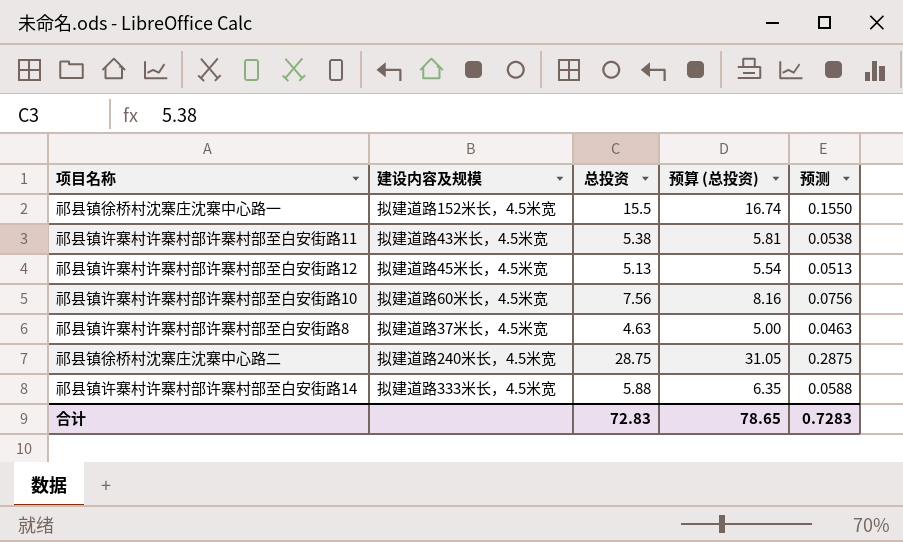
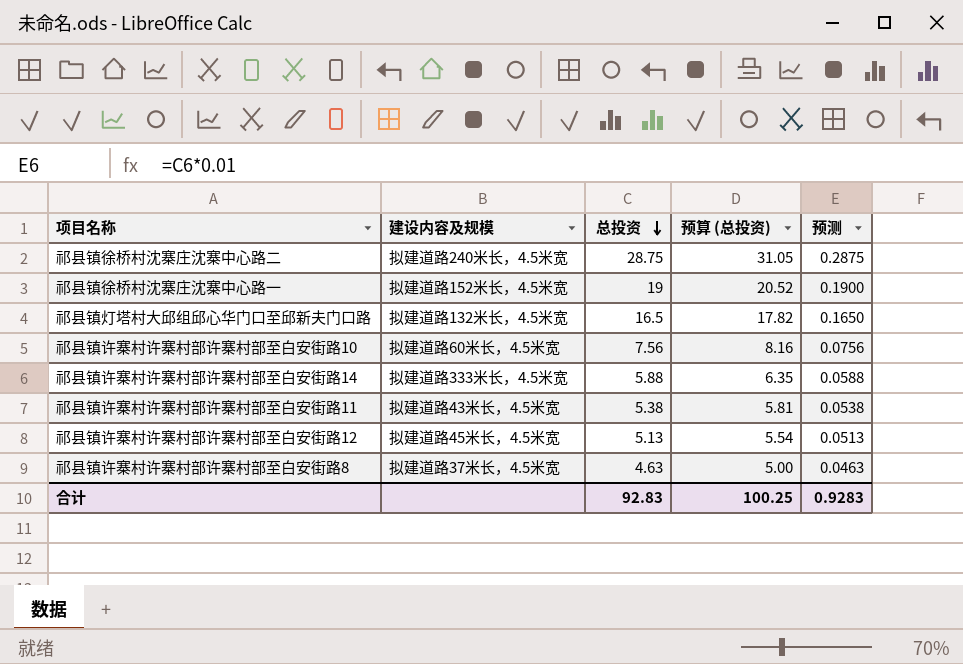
row order: none -> 总投资 descending
祁县镇徐桥村沈寨庄沈寨中心路一 | 总投资: 15.5 -> 19
祁县镇徐桥村沈寨庄沈寨中心路一 | 预算 (总投资): 16.74 -> 20.52
祁县镇徐桥村沈寨庄沈寨中心路一 | 预测: 0.1550 -> 0.1900
row 祁县镇灯塔村大邱组邱心华门口至邱新夫门口路: none -> 拟建道路132米长，4.5米宽 | 16.5 | 17.82 | 0.1650
合计 | 总投资: 72.83 -> 92.83
合计 | 预算 (总投资): 78.65 -> 100.25
合计 | 预测: 0.7283 -> 0.9283

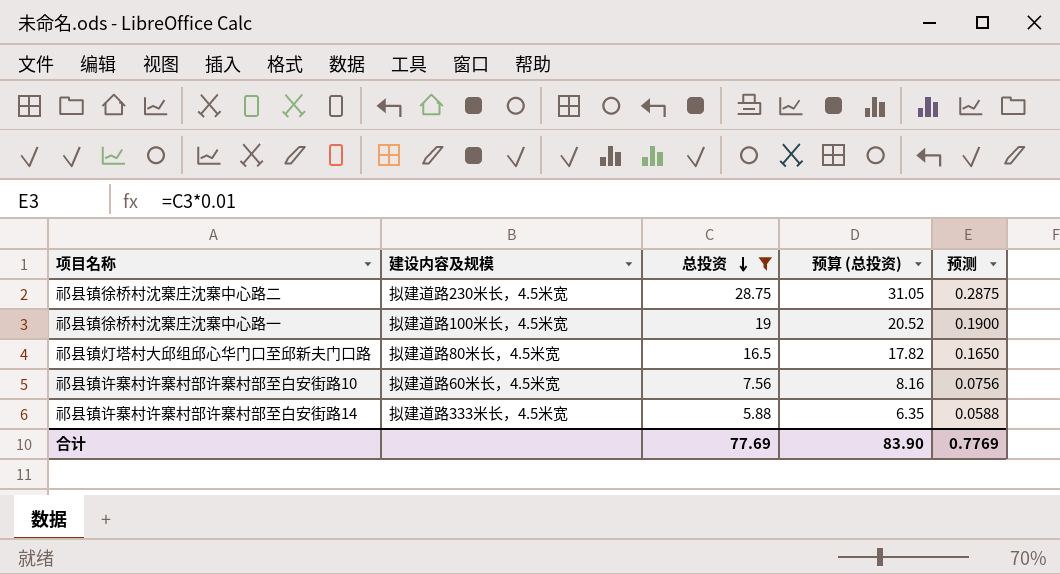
filter: none -> 总投资 >= 5.88
祁县镇徐桥村沈寨庄沈寨中心路二 | 建设内容及规模: 拟建道路240米长，4.5米宽 -> 拟建道路230米长，4.5米宽
祁县镇徐桥村沈寨庄沈寨中心路一 | 建设内容及规模: 拟建道路152米长，4.5米宽 -> 拟建道路100米长，4.5米宽
祁县镇灯塔村大邱组邱心华门口至邱新夫门口路 | 建设内容及规模: 拟建道路132米长，4.5米宽 -> 拟建道路80米长，4.5米宽
合计 | 总投资: 92.83 -> 77.69
合计 | 预算 (总投资): 100.25 -> 83.90
合计 | 预测: 0.9283 -> 0.7769

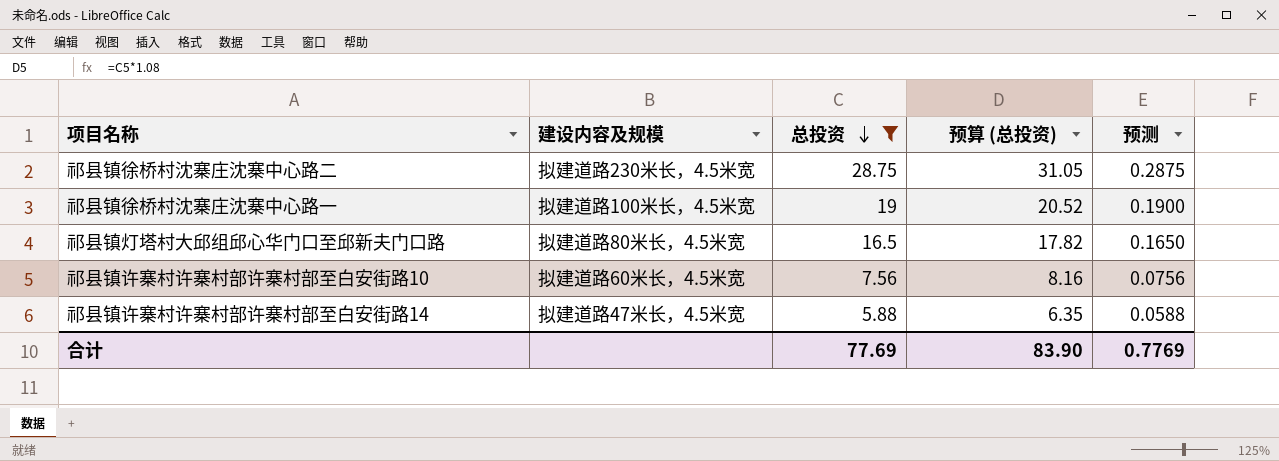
祁县镇许寨村许寨村部许寨村部至白安街路14 | 建设内容及规模: 拟建道路333米长，4.5米宽 -> 拟建道路47米长，4.5米宽

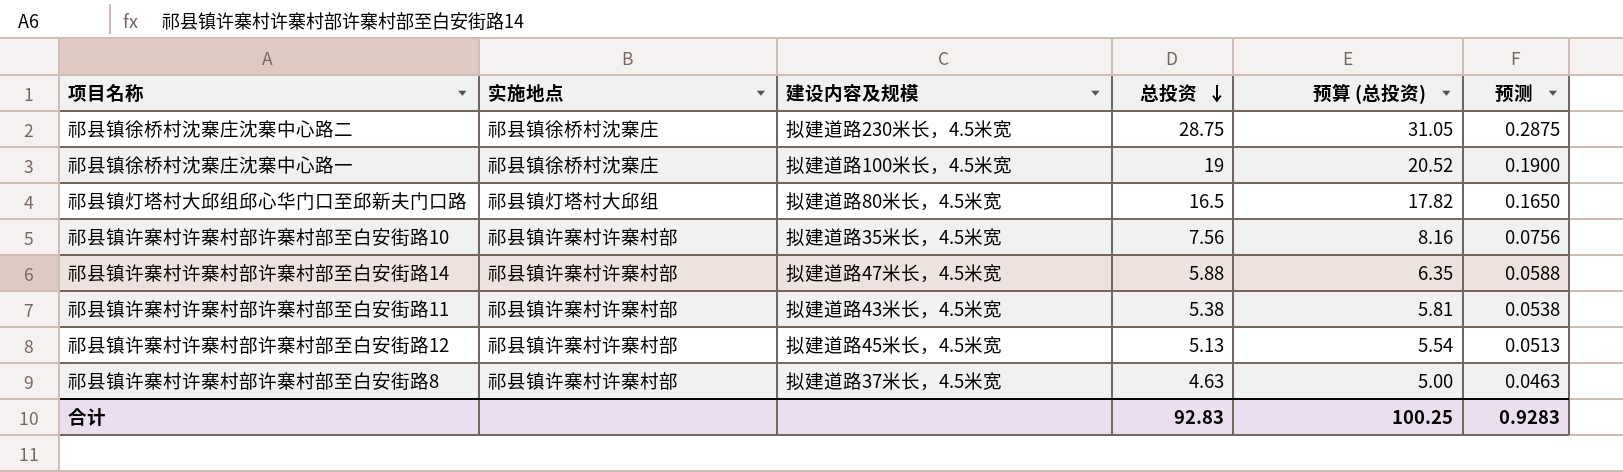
filter: 总投资 >= 5.88 -> none
column 实施地点 | position: none -> 2
祁县镇许寨村许寨村部许寨村部至白安街路10 | 建设内容及规模: 拟建道路60米长，4.5米宽 -> 拟建道路35米长，4.5米宽
合计 | 总投资: 77.69 -> 92.83
合计 | 预算 (总投资): 83.90 -> 100.25
合计 | 预测: 0.7769 -> 0.9283

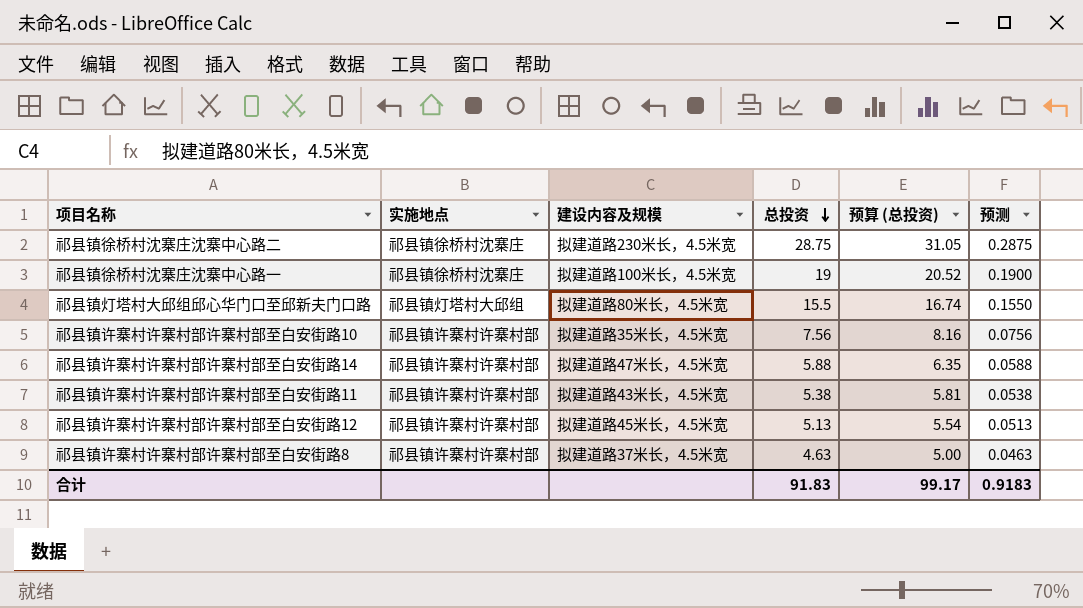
祁县镇灯塔村大邱组邱心华门口至邱新夫门口路 | 总投资: 16.5 -> 15.5
祁县镇灯塔村大邱组邱心华门口至邱新夫门口路 | 预算 (总投资): 17.82 -> 16.74
祁县镇灯塔村大邱组邱心华门口至邱新夫门口路 | 预测: 0.1650 -> 0.1550
合计 | 总投资: 92.83 -> 91.83
合计 | 预算 (总投资): 100.25 -> 99.17
合计 | 预测: 0.9283 -> 0.9183

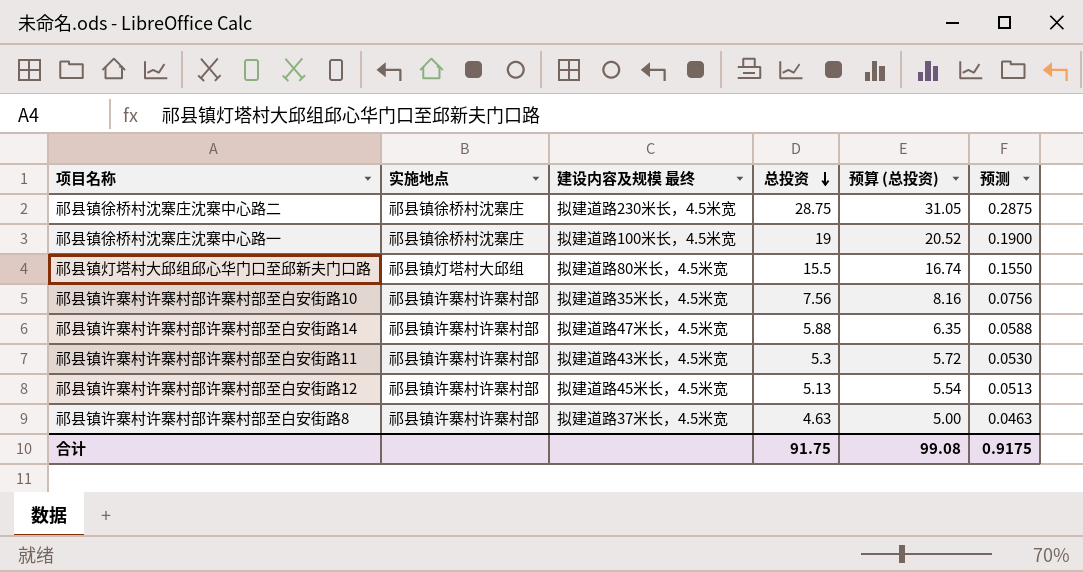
column name: 建设内容及规模 -> 建设内容及规模 最终
祁县镇许寨村许寨村部许寨村部至白安街路11 | 总投资: 5.38 -> 5.3
祁县镇许寨村许寨村部许寨村部至白安街路11 | 预算 (总投资): 5.81 -> 5.72
祁县镇许寨村许寨村部许寨村部至白安街路11 | 预测: 0.0538 -> 0.0530
合计 | 总投资: 91.83 -> 91.75
合计 | 预算 (总投资): 99.17 -> 99.08
合计 | 预测: 0.9183 -> 0.9175

